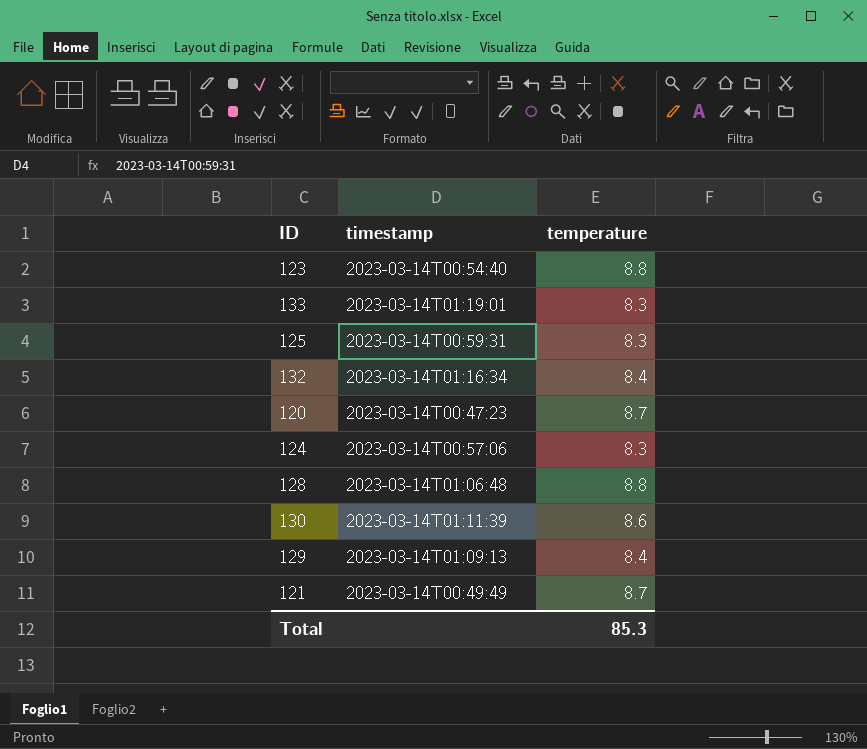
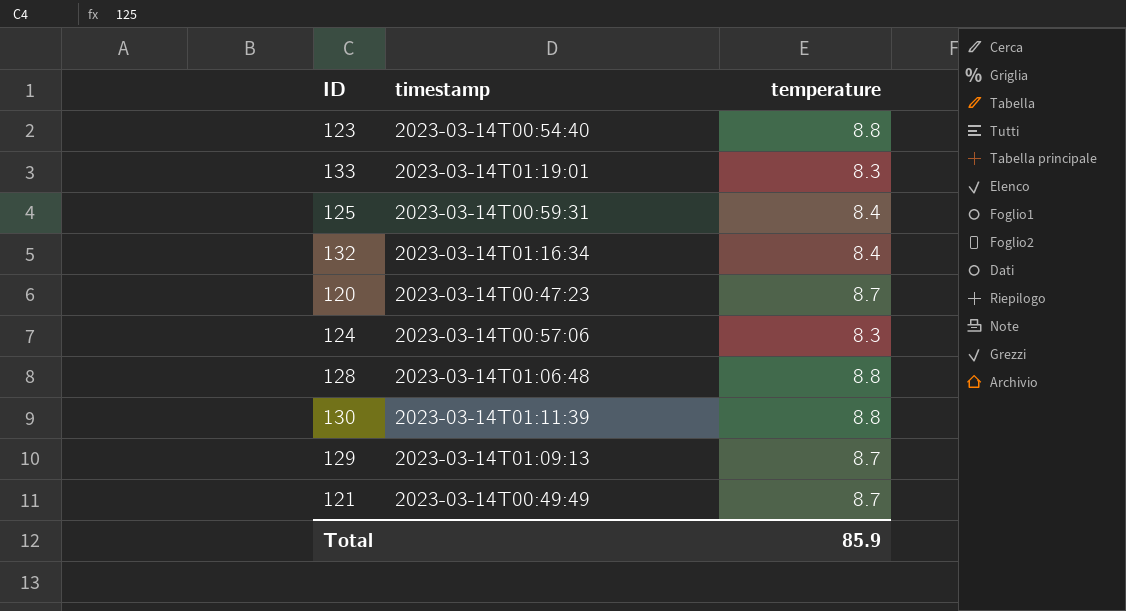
125 | temperature: 8.3 -> 8.4
130 | temperature: 8.6 -> 8.8
129 | temperature: 8.4 -> 8.7
Total | temperature: 85.3 -> 85.9

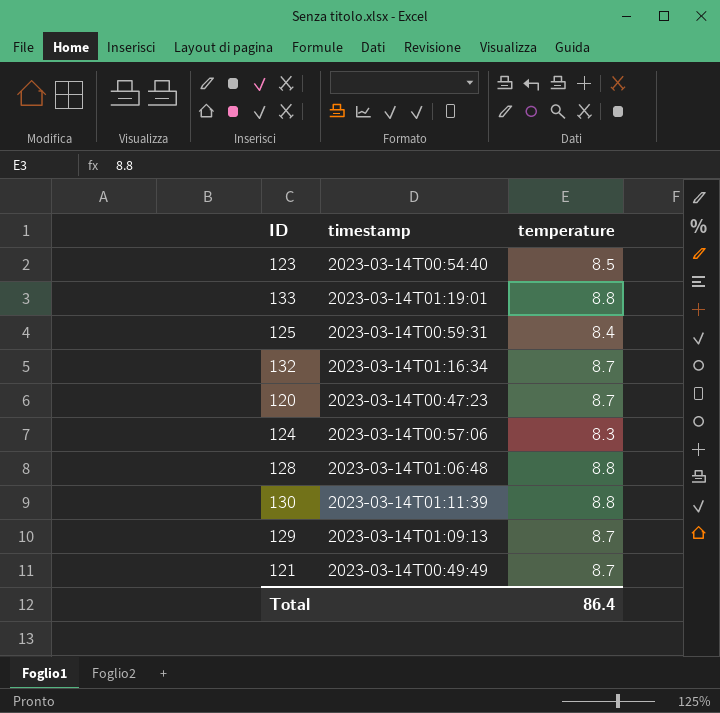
123 | temperature: 8.8 -> 8.5
133 | temperature: 8.3 -> 8.8
132 | temperature: 8.4 -> 8.7
Total | temperature: 85.9 -> 86.4

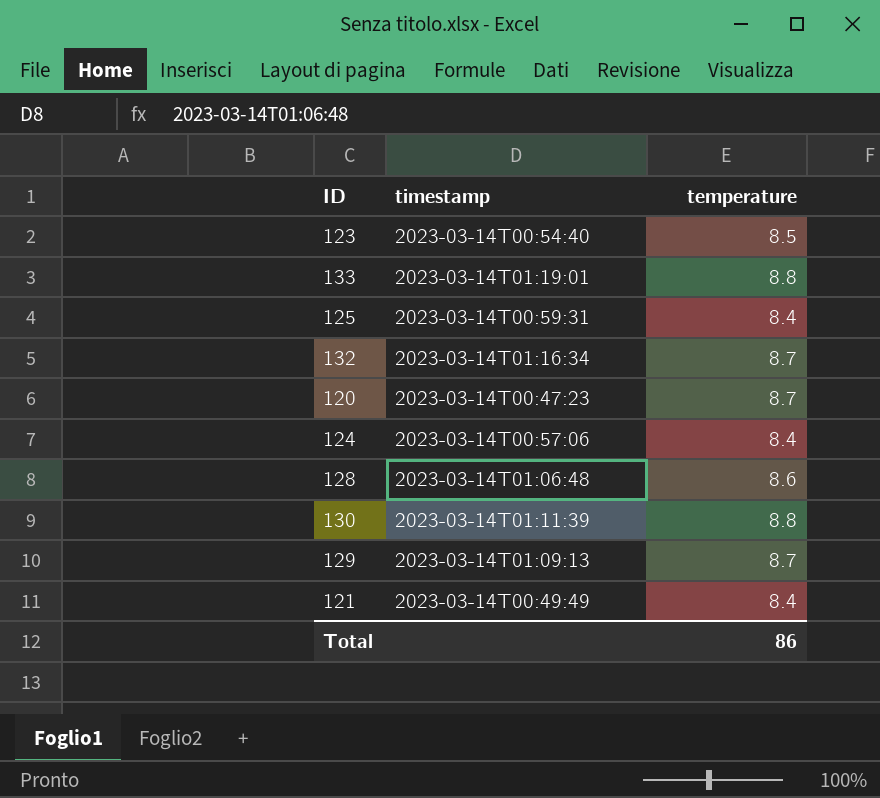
124 | temperature: 8.3 -> 8.4
128 | temperature: 8.8 -> 8.6
121 | temperature: 8.7 -> 8.4
Total | temperature: 86.4 -> 86

